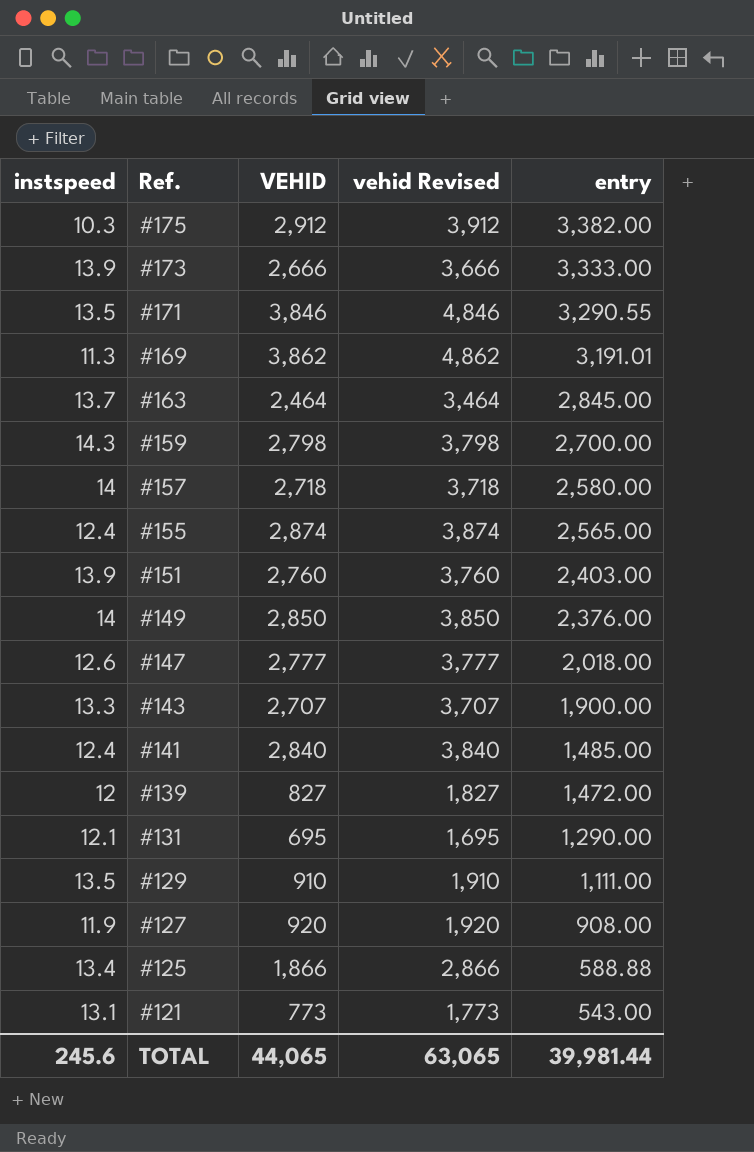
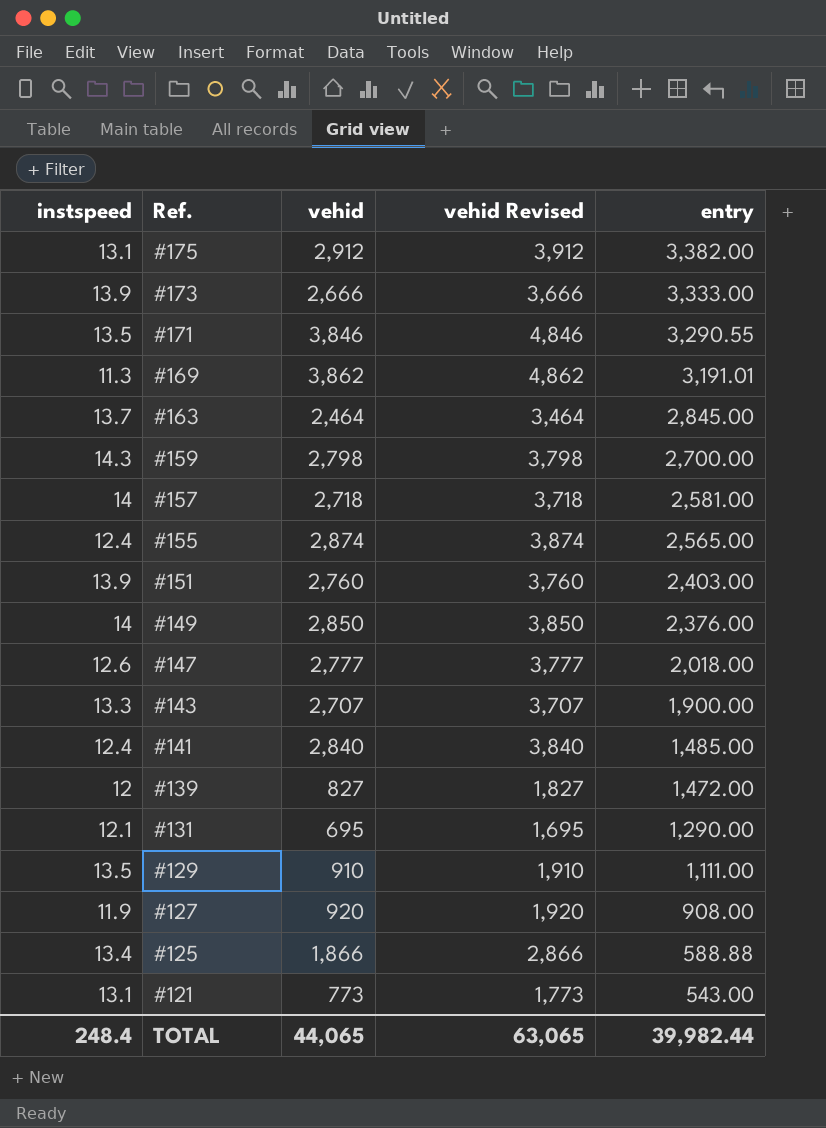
column name: VEHID -> vehid
#175 | instspeed: 10.3 -> 13.1
#157 | entry: 2,580.00 -> 2,581.00
TOTAL | instspeed: 245.6 -> 248.4
TOTAL | entry: 39,981.44 -> 39,982.44

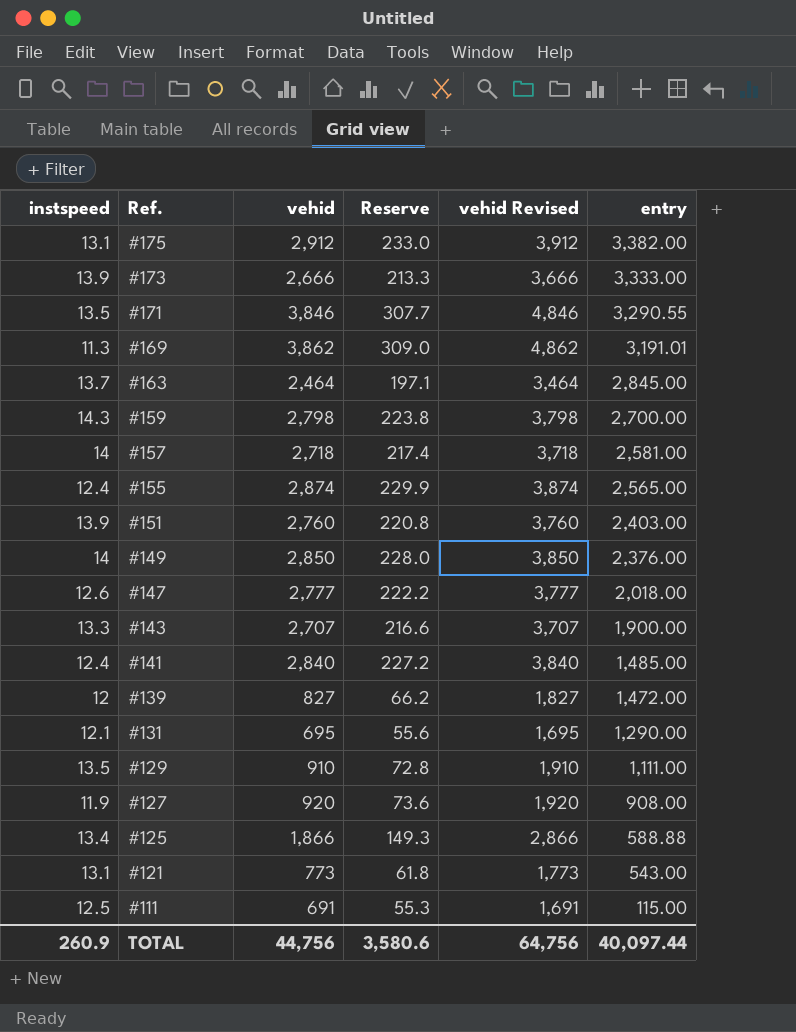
column Reserve | formula: none -> [vehid] * 0.08
row #111: none -> 12.5 | 691 | 55.3 | 1,691 | 115.00
TOTAL | instspeed: 248.4 -> 260.9
TOTAL | vehid: 44,065 -> 44,756
TOTAL | vehid Revised: 63,065 -> 64,756
TOTAL | entry: 39,982.44 -> 40,097.44

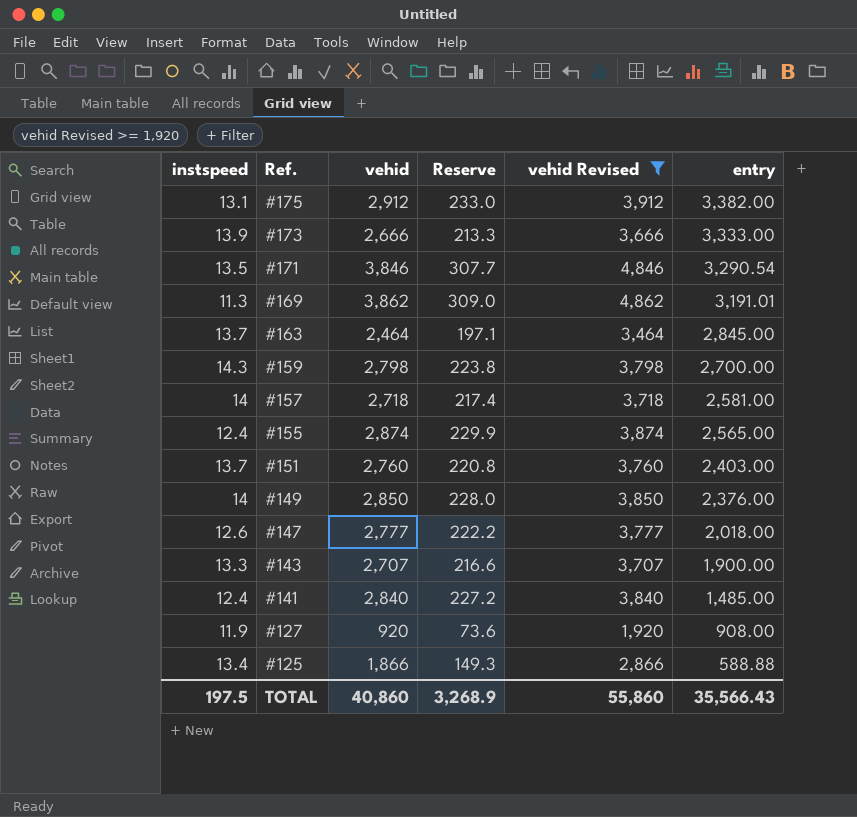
filter: none -> vehid Revised >= 1,920
#171 | entry: 3,290.55 -> 3,290.54
#151 | instspeed: 13.9 -> 13.7
TOTAL | instspeed: 260.9 -> 197.5
TOTAL | vehid: 44,756 -> 40,860
TOTAL | Reserve: 3,580.6 -> 3,268.9
TOTAL | vehid Revised: 64,756 -> 55,860
TOTAL | entry: 40,097.44 -> 35,566.43

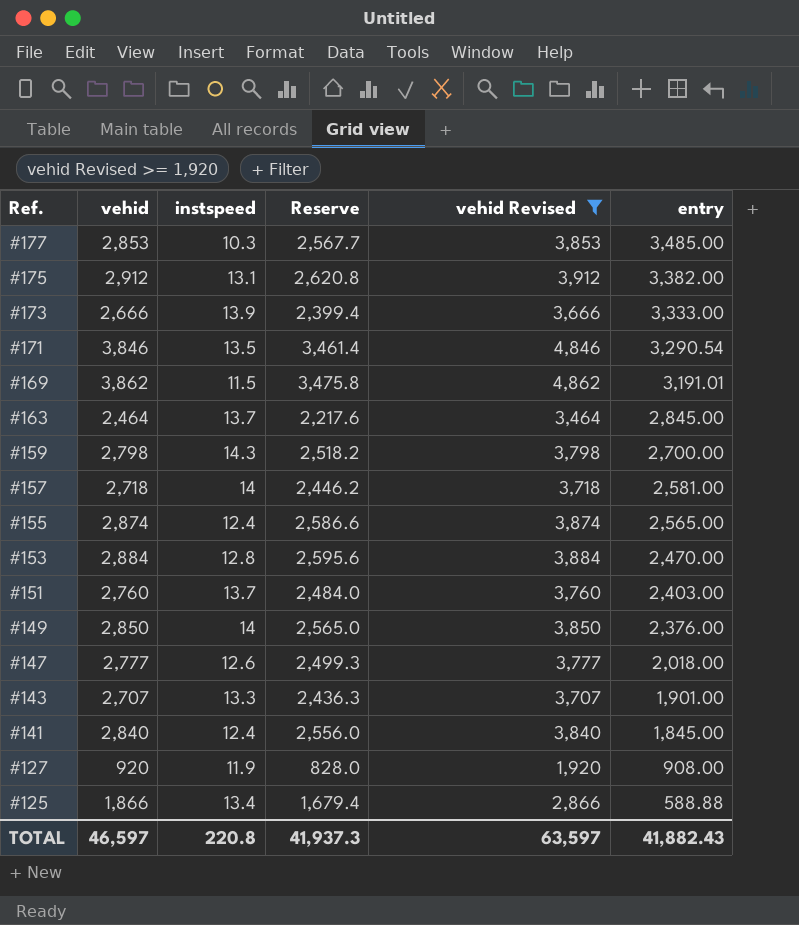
column instspeed | position: 1 -> 3
column Reserve | formula: [vehid] * 0.08 -> [vehid] * 0.9
row #177: none -> 2,853 | 10.3 | 2,567.7 | 3,853 | 3,485.00
#169 | instspeed: 11.3 -> 11.5
row #153: none -> 2,884 | 12.8 | 2,595.6 | 3,884 | 2,470.00
#143 | entry: 1,900.00 -> 1,901.00
#141 | entry: 1,485.00 -> 1,845.00
TOTAL | vehid: 40,860 -> 46,597
TOTAL | instspeed: 197.5 -> 220.8
TOTAL | Reserve: 3,268.9 -> 41,937.3
TOTAL | vehid Revised: 55,860 -> 63,597
TOTAL | entry: 35,566.43 -> 41,882.43

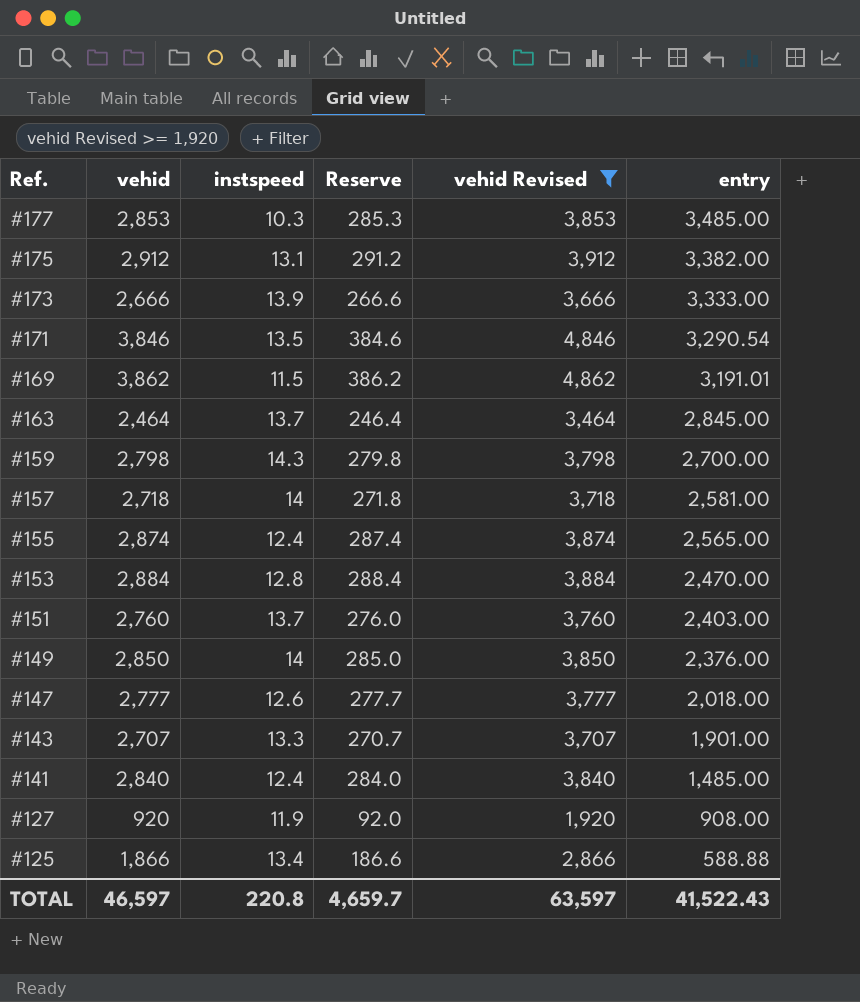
column Reserve | formula: [vehid] * 0.9 -> [vehid] * 0.1
#141 | entry: 1,845.00 -> 1,485.00
TOTAL | Reserve: 41,937.3 -> 4,659.7
TOTAL | entry: 41,882.43 -> 41,522.43

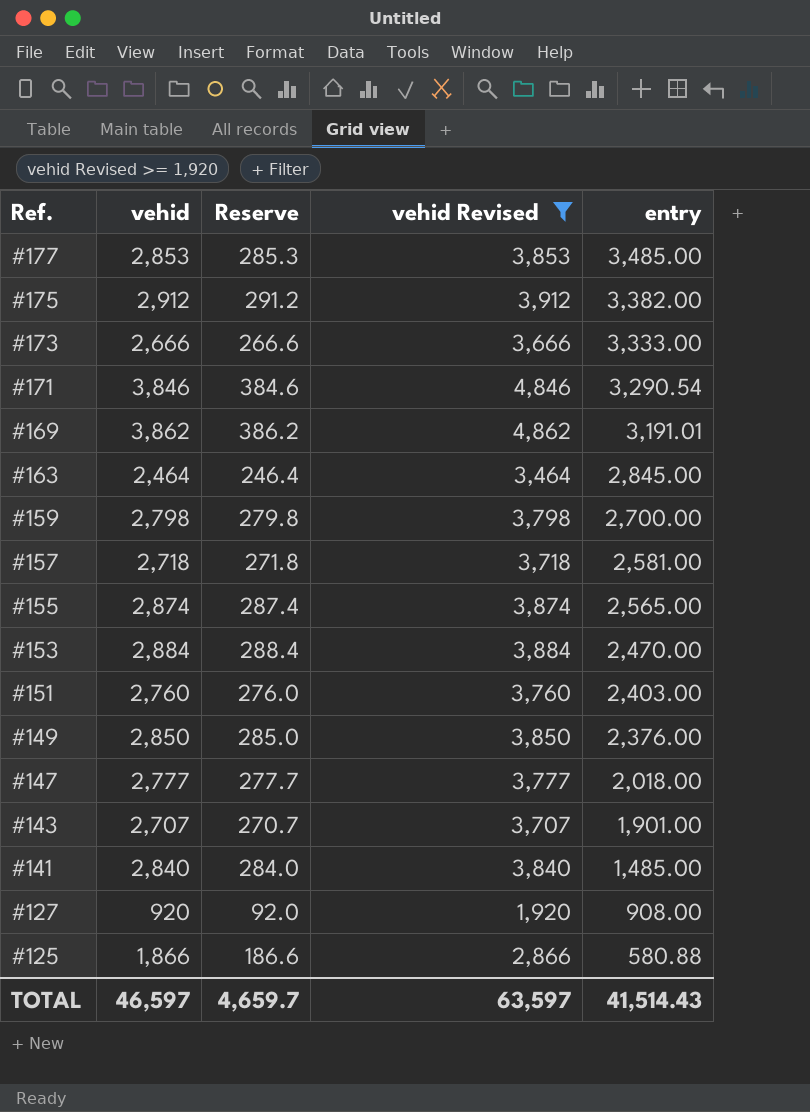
column instspeed | position: 3 -> none
#125 | entry: 588.88 -> 580.88
TOTAL | entry: 41,522.43 -> 41,514.43

